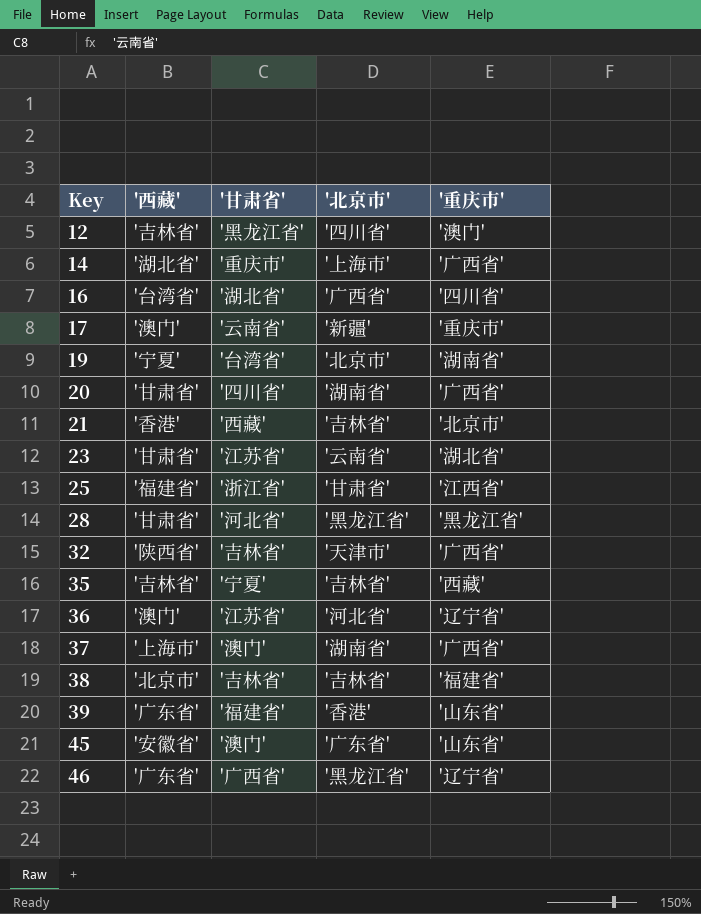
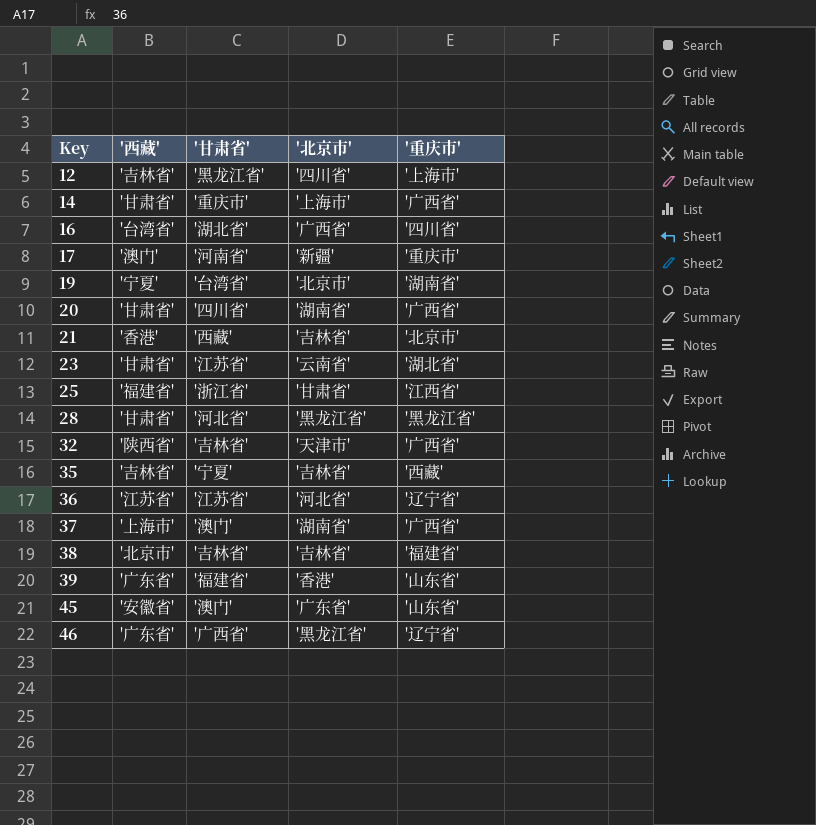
12 | '重庆市': '澳门' -> '上海市'
14 | '西藏': '湖北省' -> '甘肃省'
17 | '甘肃省': '云南省' -> '河南省'
36 | '西藏': '澳门' -> '江苏省'

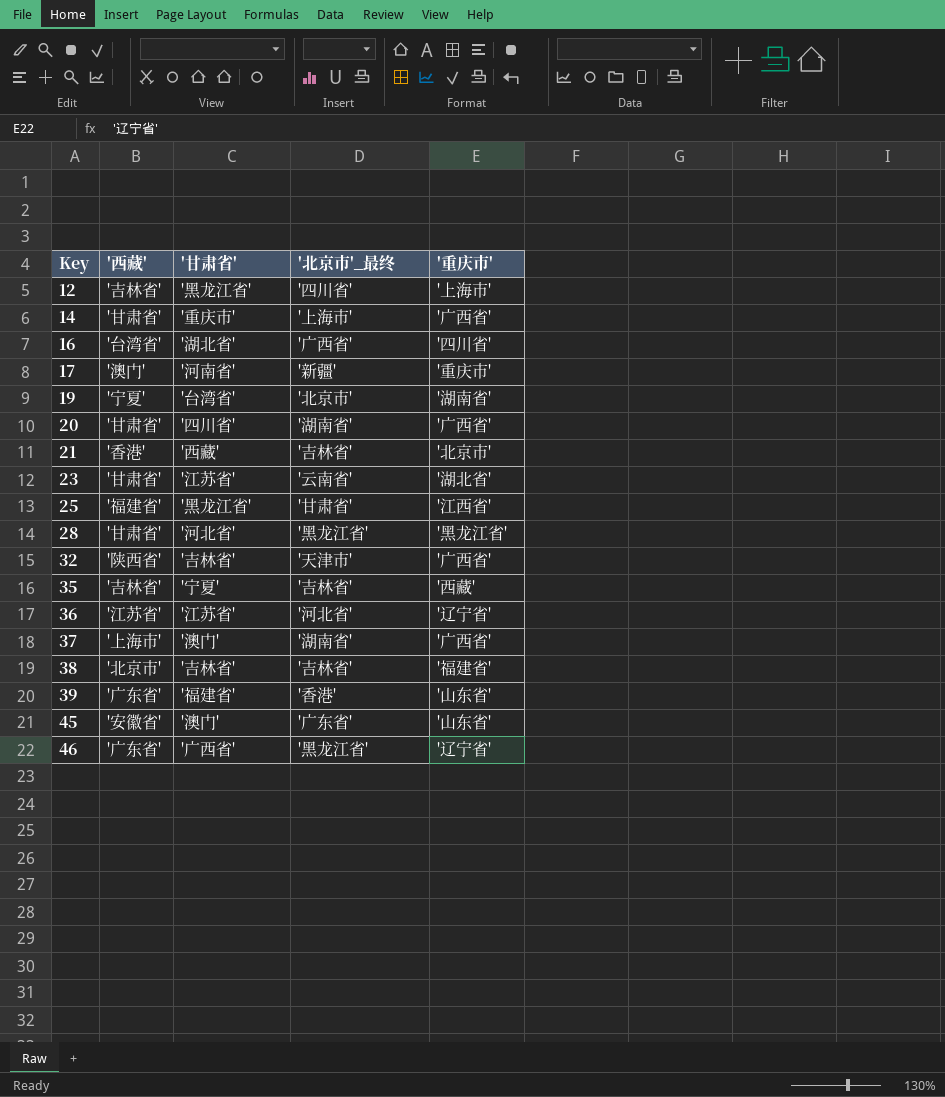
column name: '北京市' -> '北京市'_最终
25 | '甘肃省': '浙江省' -> '黑龙江省'

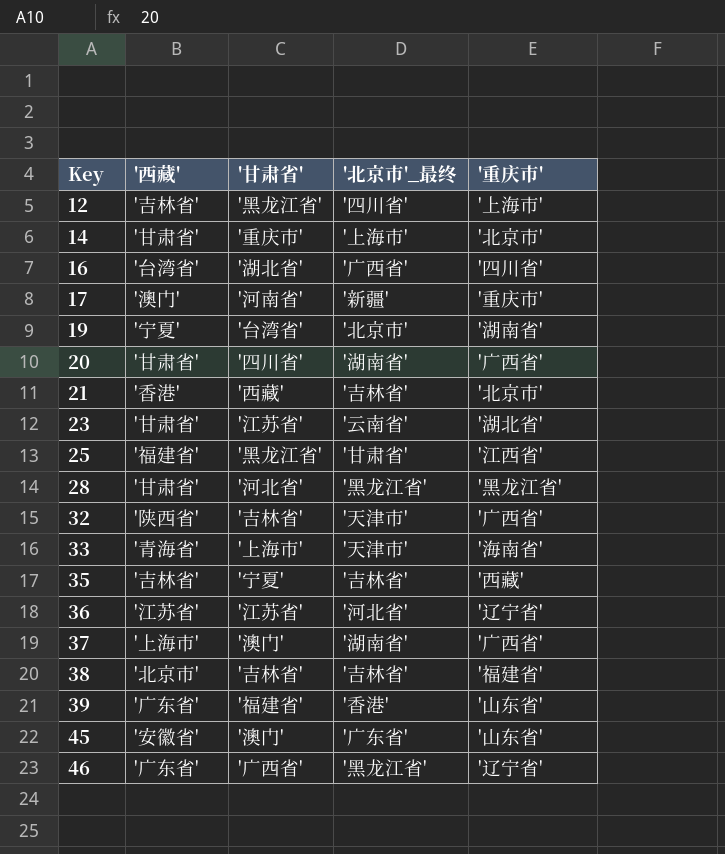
14 | '重庆市': '广西省' -> '北京市'
row 33: none -> '青海省' | '上海市' | '天津市' | '海南省'

